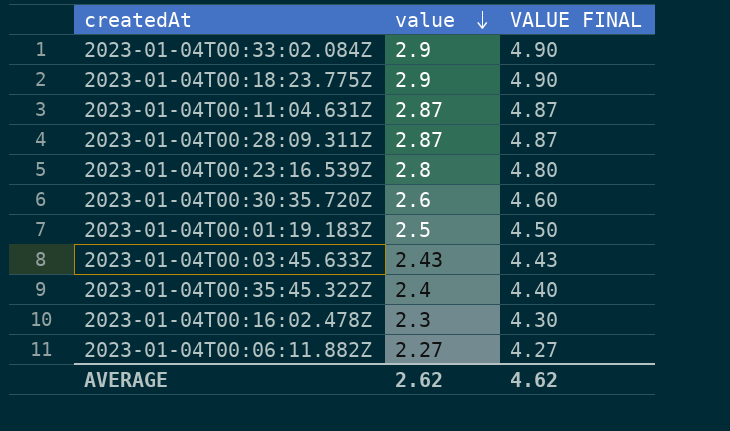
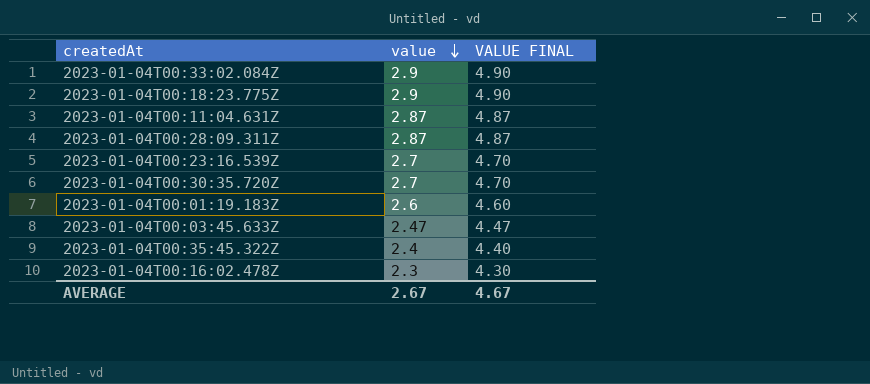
row 2023-01-04T00:06:11.882Z: 2.27 | 4.27 -> none
2023-01-04T00:23:16.539Z | value: 2.8 -> 2.7
2023-01-04T00:23:16.539Z | VALUE FINAL: 4.80 -> 4.70
2023-01-04T00:30:35.720Z | value: 2.6 -> 2.7
2023-01-04T00:30:35.720Z | VALUE FINAL: 4.60 -> 4.70
2023-01-04T00:01:19.183Z | value: 2.5 -> 2.6
2023-01-04T00:01:19.183Z | VALUE FINAL: 4.50 -> 4.60
2023-01-04T00:03:45.633Z | value: 2.43 -> 2.47
2023-01-04T00:03:45.633Z | VALUE FINAL: 4.43 -> 4.47
AVERAGE | value: 2.62 -> 2.67
AVERAGE | VALUE FINAL: 4.62 -> 4.67

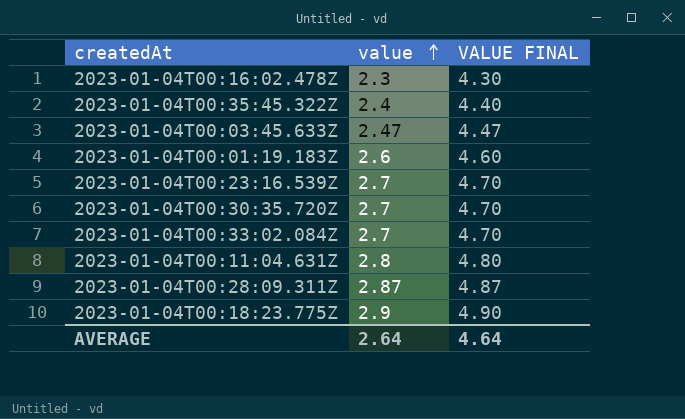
row order: value descending -> value ascending
2023-01-04T00:33:02.084Z | value: 2.9 -> 2.7
2023-01-04T00:33:02.084Z | VALUE FINAL: 4.90 -> 4.70
2023-01-04T00:11:04.631Z | value: 2.87 -> 2.8
2023-01-04T00:11:04.631Z | VALUE FINAL: 4.87 -> 4.80
AVERAGE | value: 2.67 -> 2.64
AVERAGE | VALUE FINAL: 4.67 -> 4.64

